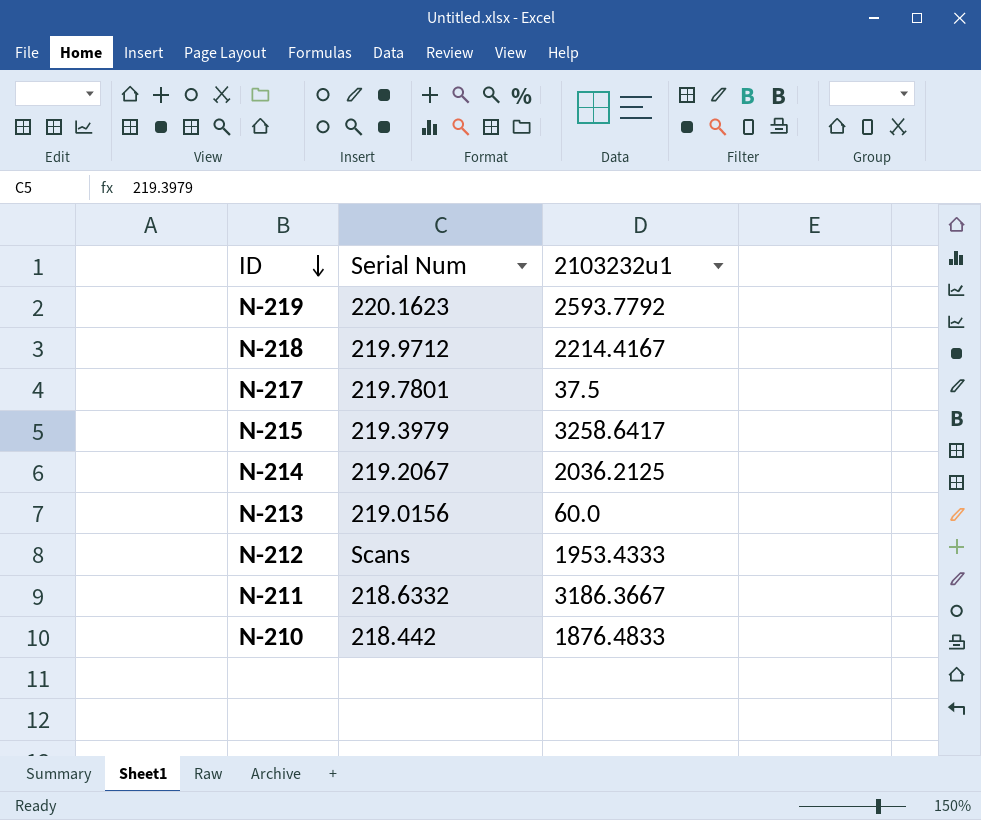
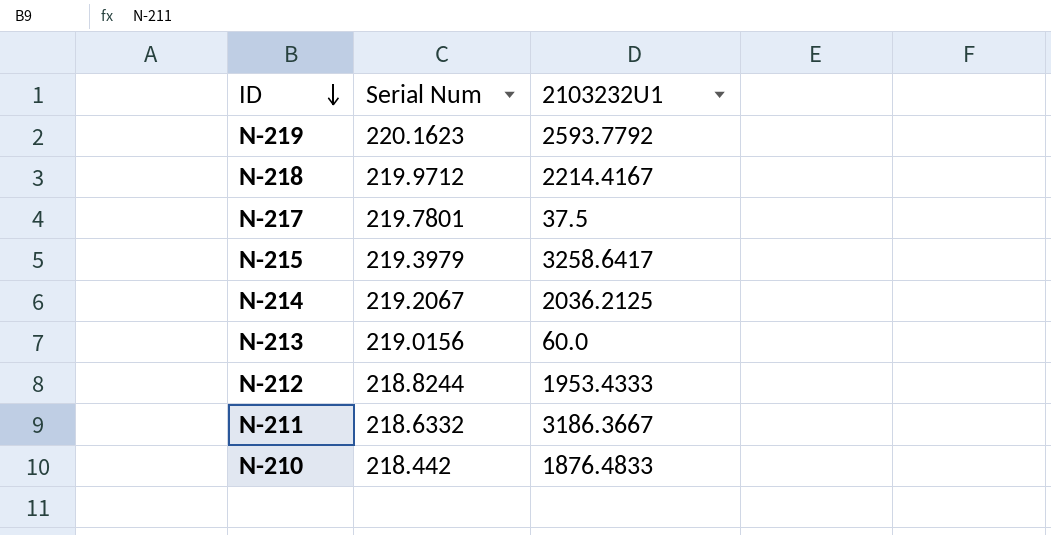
column name: 2103232u1 -> 2103232U1
N-212 | Serial Num: Scans -> 218.8244

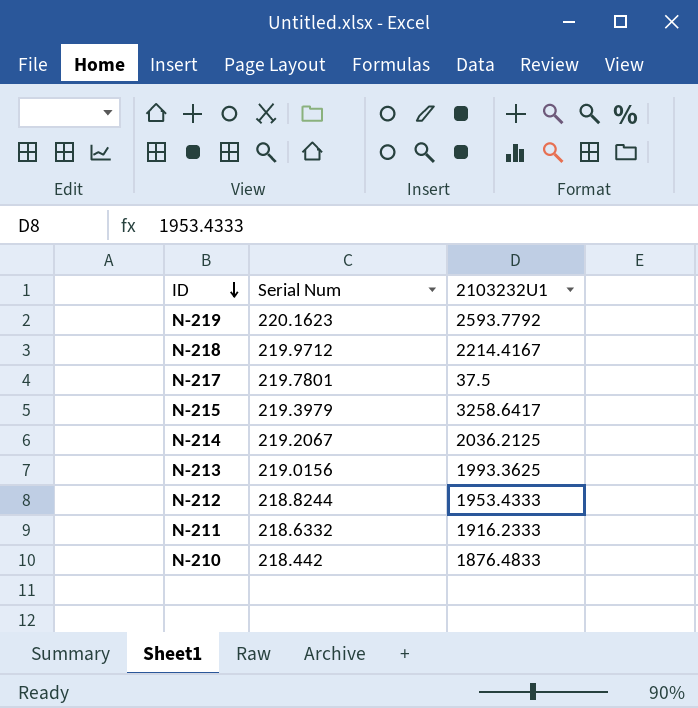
N-213 | 2103232U1: 60.0 -> 1993.3625
N-211 | 2103232U1: 3186.3667 -> 1916.2333

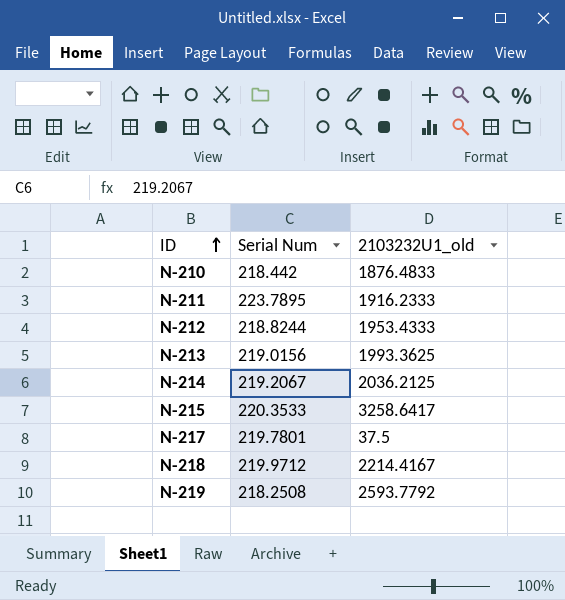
row order: ID descending -> ID ascending
column name: 2103232U1 -> 2103232U1_old
N-211 | Serial Num: 218.6332 -> 223.7895
N-215 | Serial Num: 219.3979 -> 220.3533
N-219 | Serial Num: 220.1623 -> 218.2508

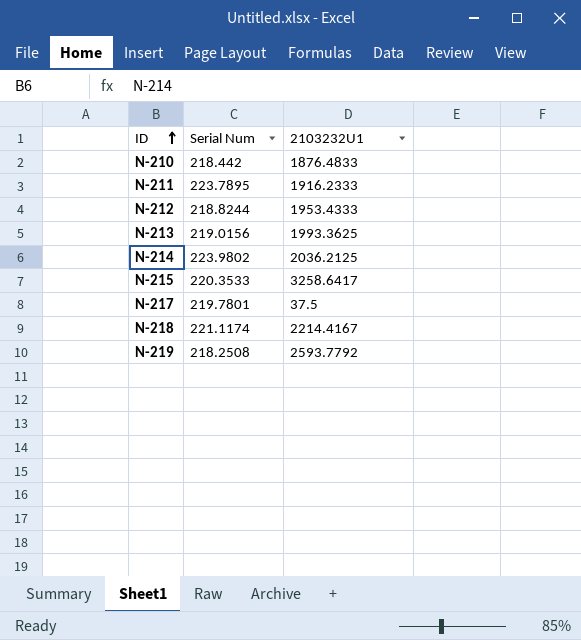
column name: 2103232U1_old -> 2103232U1
N-214 | Serial Num: 219.2067 -> 223.9802
N-218 | Serial Num: 219.9712 -> 221.1174

